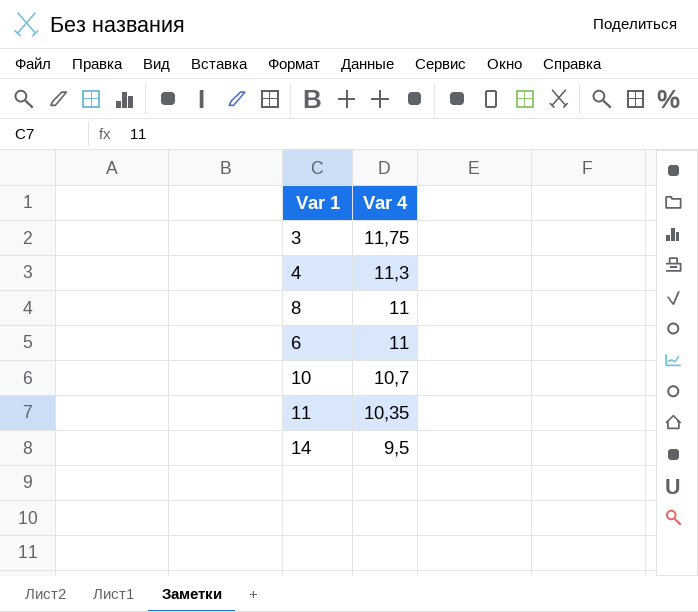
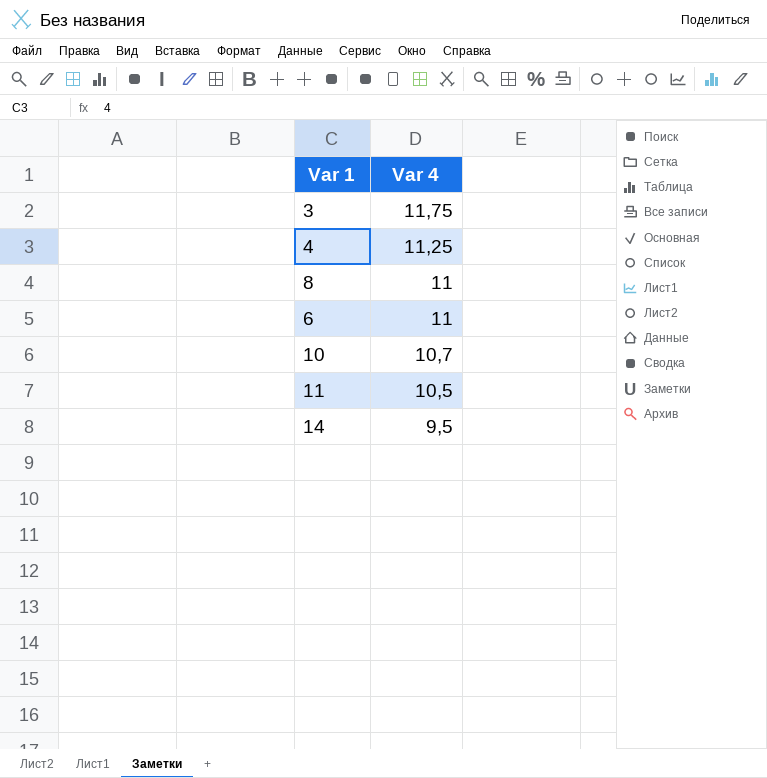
4 | Var 4: 11,3 -> 11,25
11 | Var 4: 10,35 -> 10,5

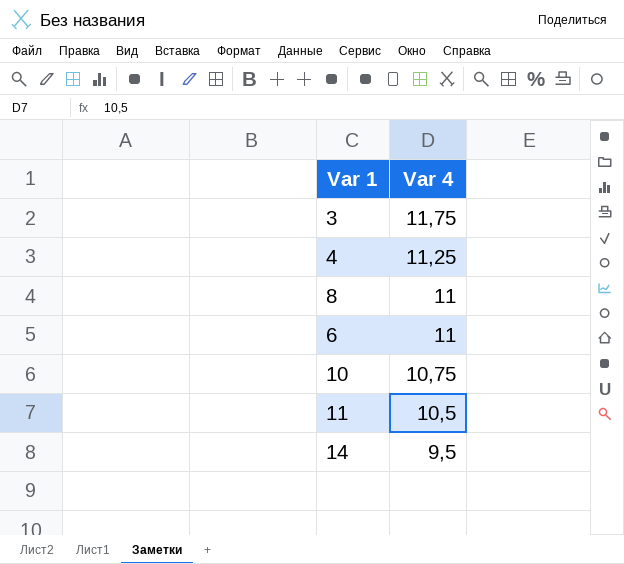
10 | Var 4: 10,7 -> 10,75

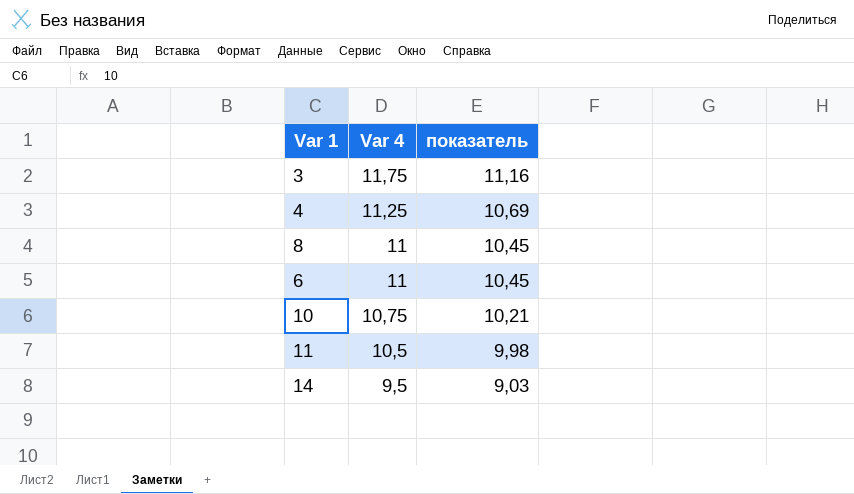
column показатель | formula: none -> [Var 4] * 0,95

